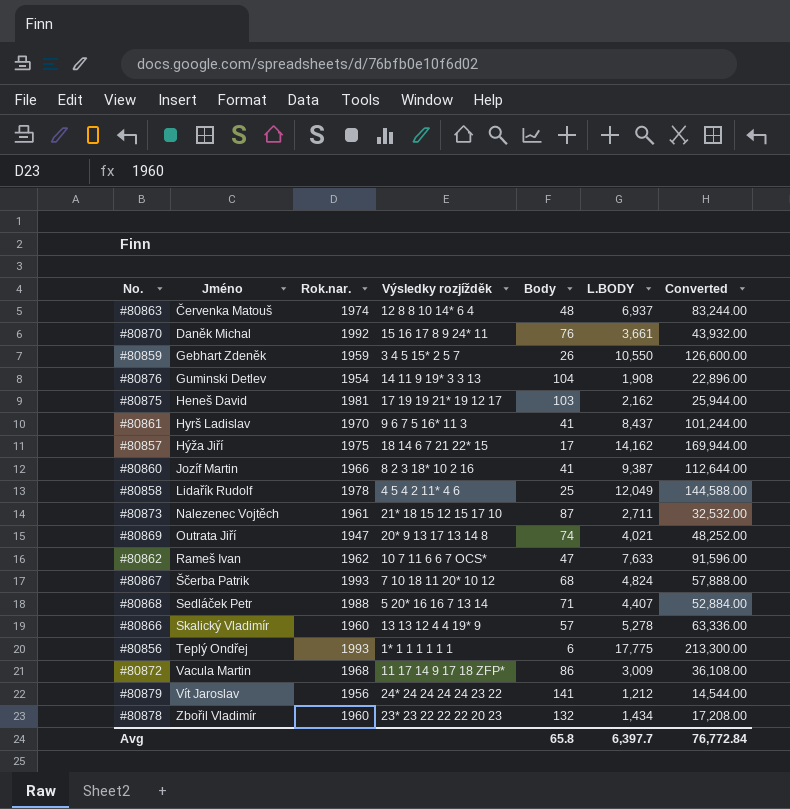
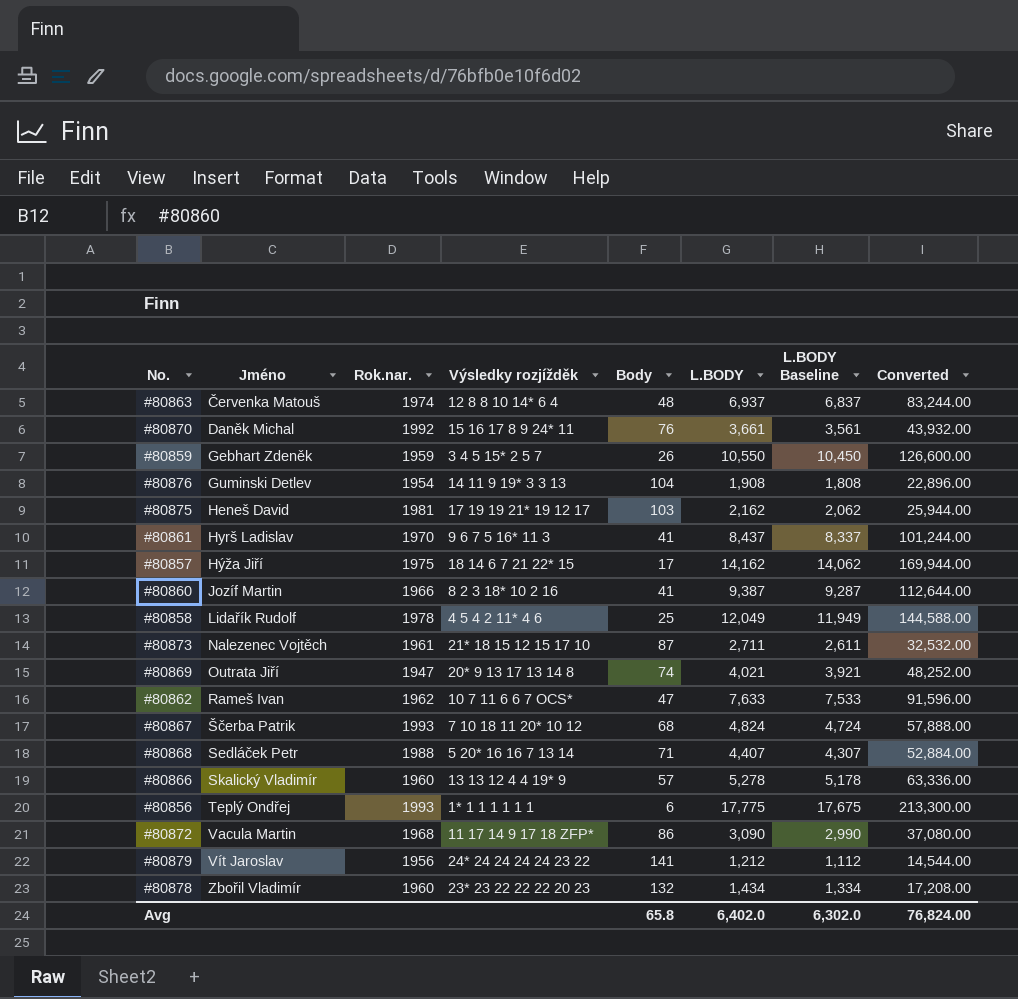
column L.BODY Baseline | formula: none -> [L.BODY] - 100
#80872 | L.BODY: 3,009 -> 3,090
#80872 | Converted: 36,108.00 -> 37,080.00
Avg | L.BODY: 6,397.7 -> 6,402.0
Avg | Converted: 76,772.84 -> 76,824.00

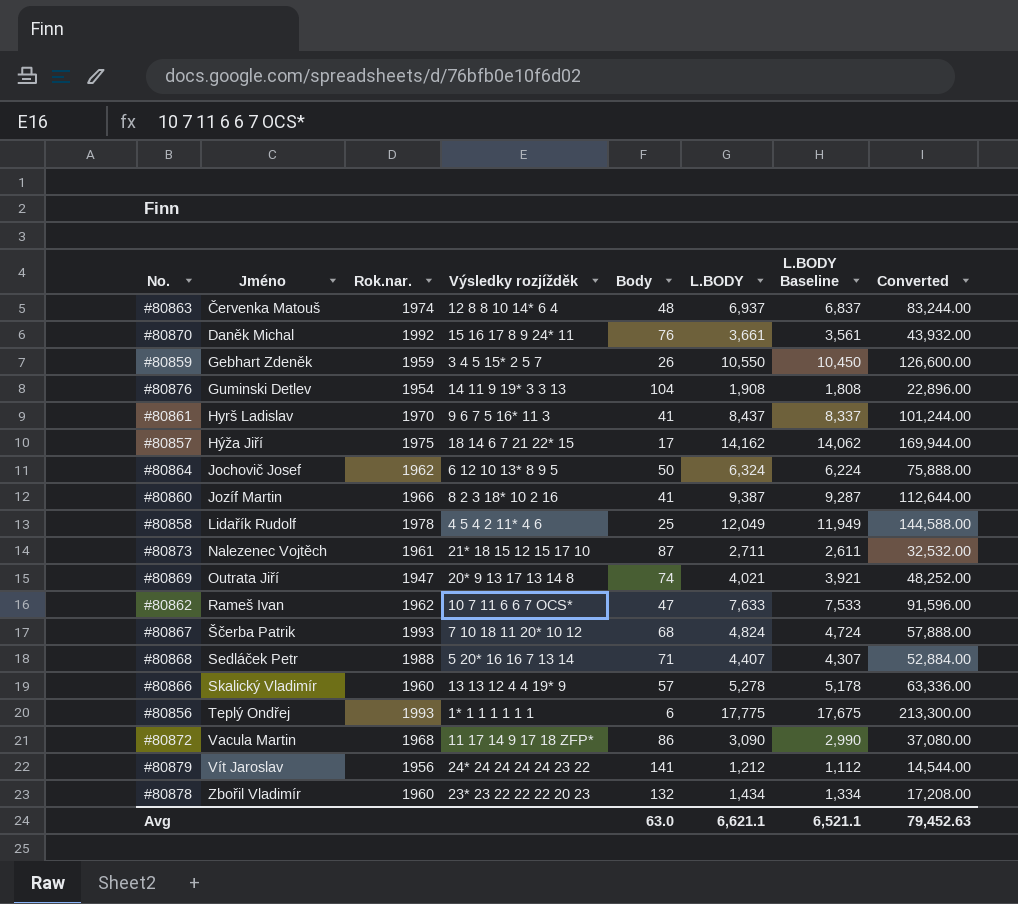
row #80875: Heneš David | 1981 | 17 19 19 21* 19 12 17 | 103 | 2,162 | 2,062 | 25,944.00 -> none
row #80864: none -> Jochovič Josef | 1962 | 6 12 10 13* 8 9 5 | 50 | 6,324 | 6,224 | 75,888.00
Avg | Body: 65.8 -> 63.0
Avg | L.BODY: 6,402.0 -> 6,621.1
Avg | L.BODY Baseline: 6,302.0 -> 6,521.1
Avg | Converted: 76,824.00 -> 79,452.63

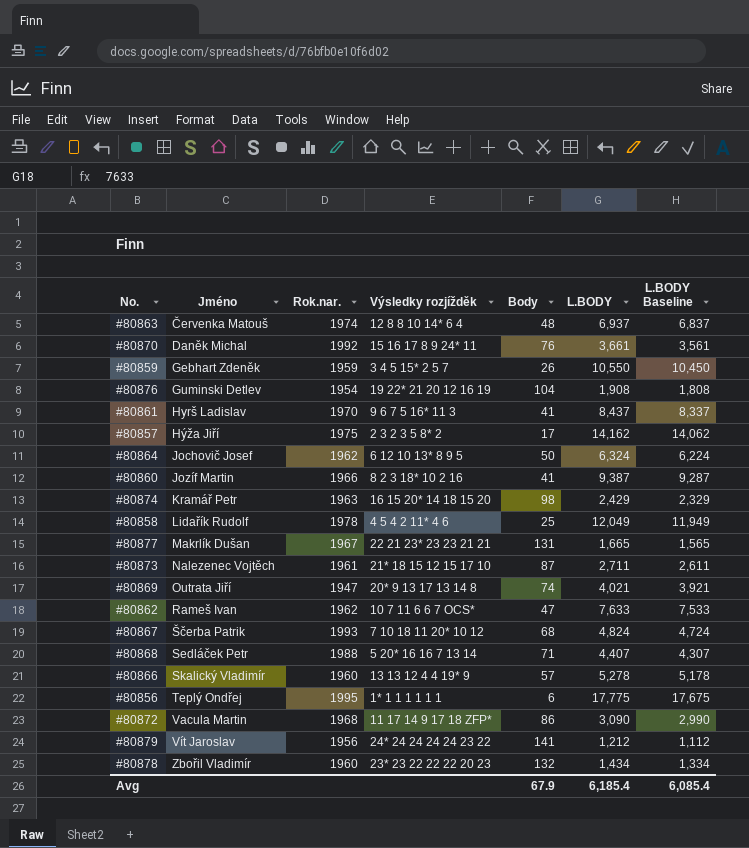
column Converted | formula: [L.BODY] * 12 -> none
#80876 | Výsledky rozjížděk: 14 11 9 19* 3 3 13 -> 19 22* 21 20 12 16 19
#80857 | Výsledky rozjížděk: 18 14 6 7 21 22* 15 -> 2 3 2 3 5 8* 2
row #80874: none -> Kramář Petr | 1963 | 16 15 20* 14 18 15 20 | 98 | 2,429 | 2,329
row #80877: none -> Makrlík Dušan | 1967 | 22 21 23* 23 23 21 21 | 131 | 1,665 | 1,565
#80856 | Rok.nar.: 1993 -> 1995
Avg | Body: 63.0 -> 67.9
Avg | L.BODY: 6,621.1 -> 6,185.4
Avg | L.BODY Baseline: 6,521.1 -> 6,085.4

